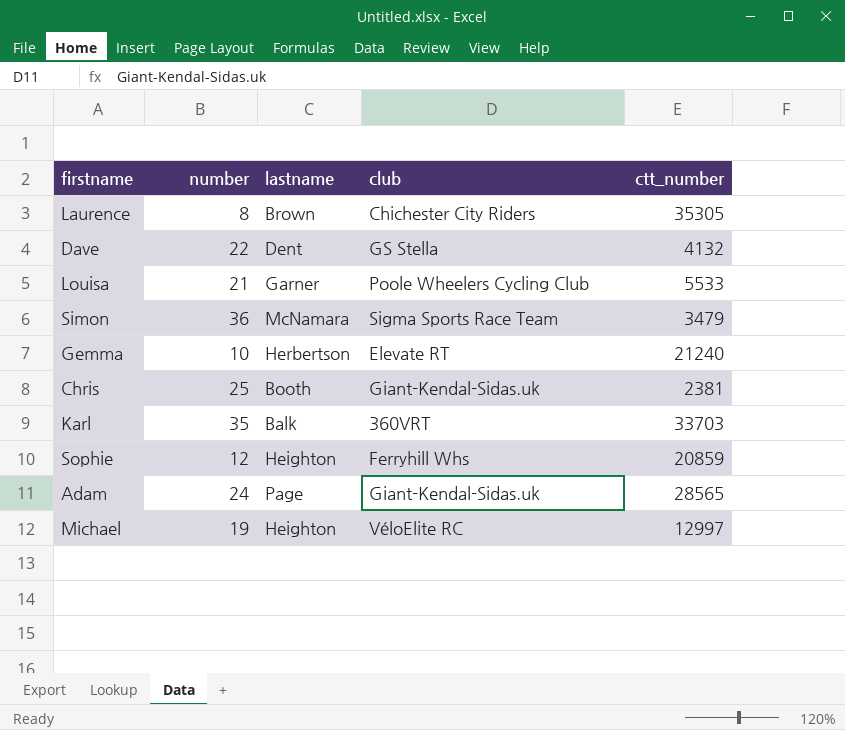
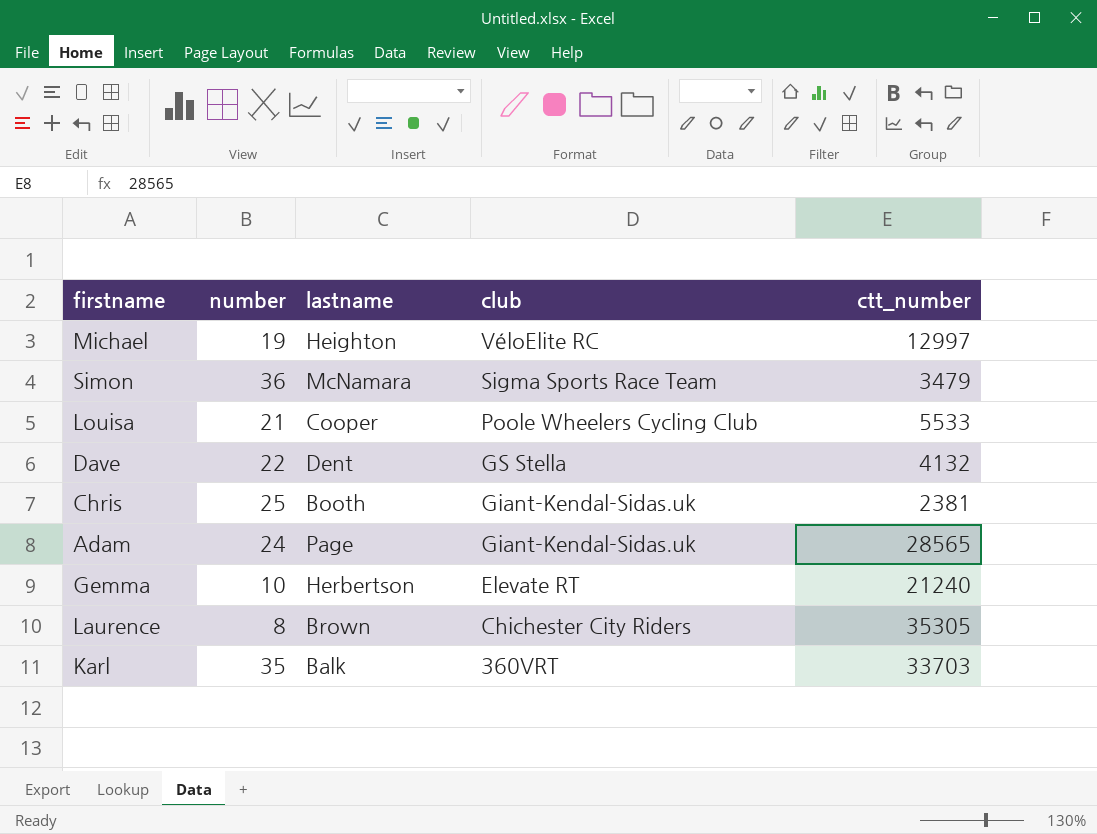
row order: none -> club descending
row Sophie: 12 | Heighton | Ferryhill Whs | 20859 -> none
Louisa | lastname: Garner -> Cooper

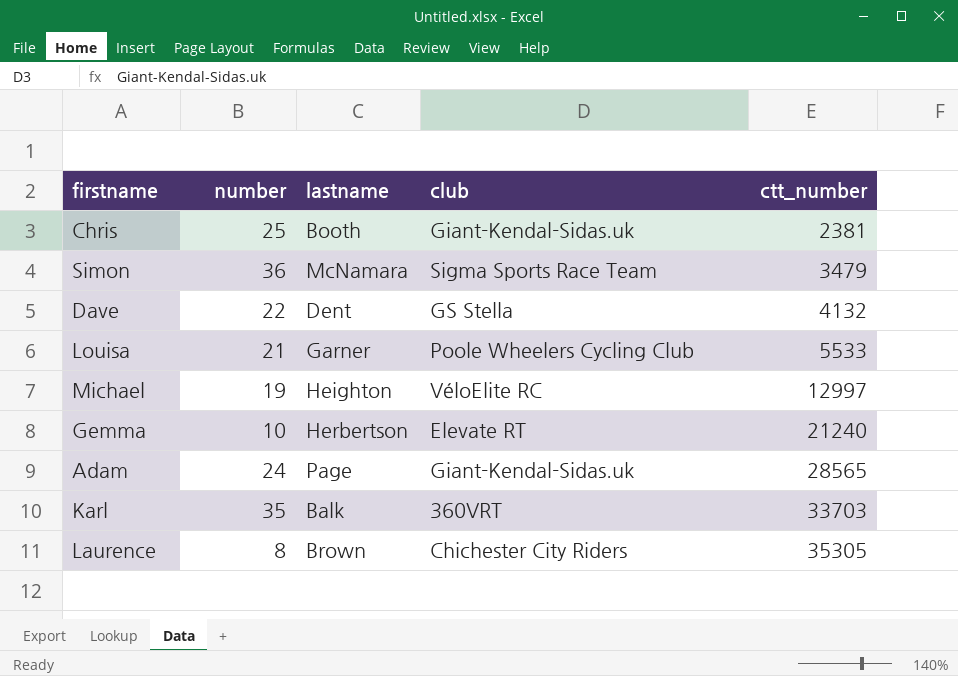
row order: club descending -> ctt_number ascending
Louisa | lastname: Cooper -> Garner

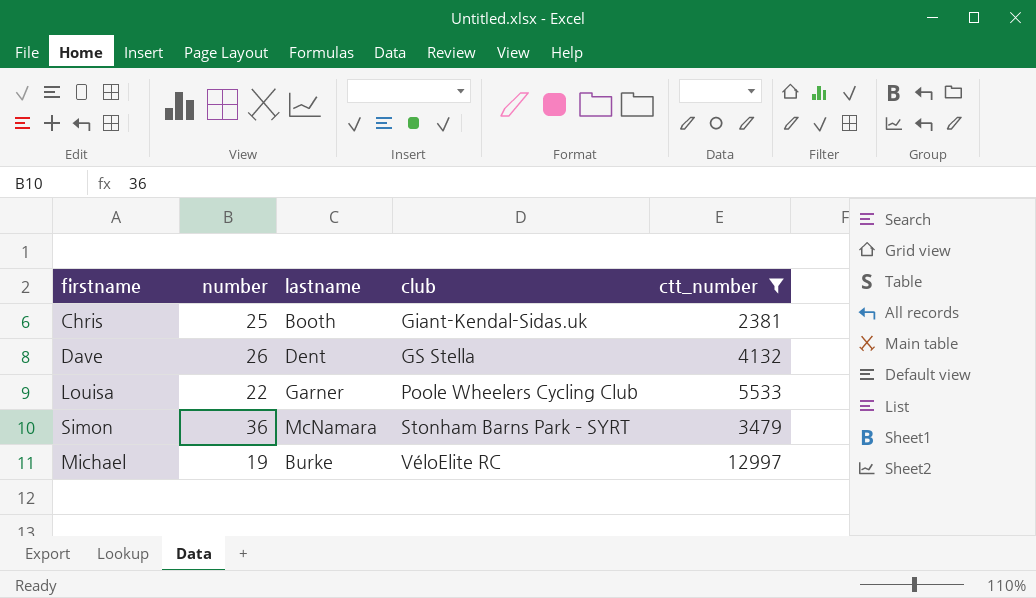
filter: none -> ctt_number <= 12997
row order: ctt_number ascending -> club ascending
Dave | number: 22 -> 26
Louisa | number: 21 -> 22
Simon | club: Sigma Sports Race Team -> Stonham Barns Park – SYRT
Michael | lastname: Heighton -> Burke

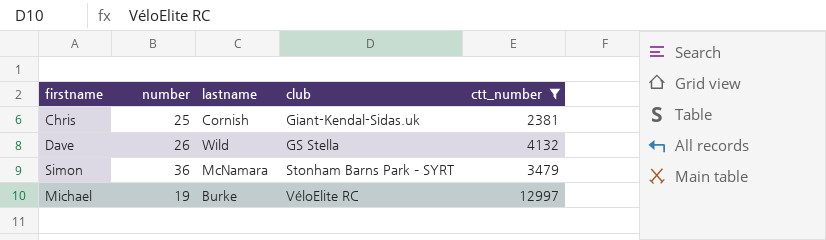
row Louisa: 22 | Garner | Poole Wheelers Cycling Club | 5533 -> none
Chris | lastname: Booth -> Cornish
Dave | lastname: Dent -> Wild

